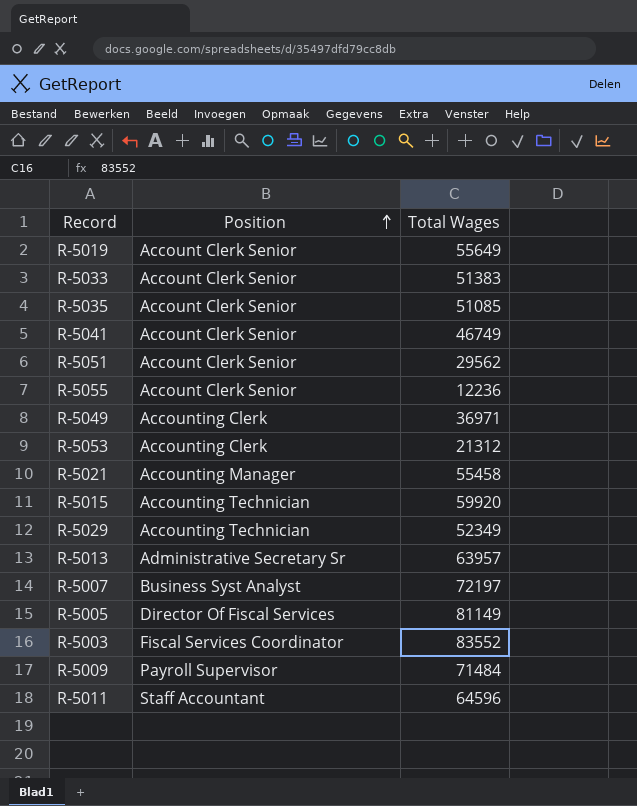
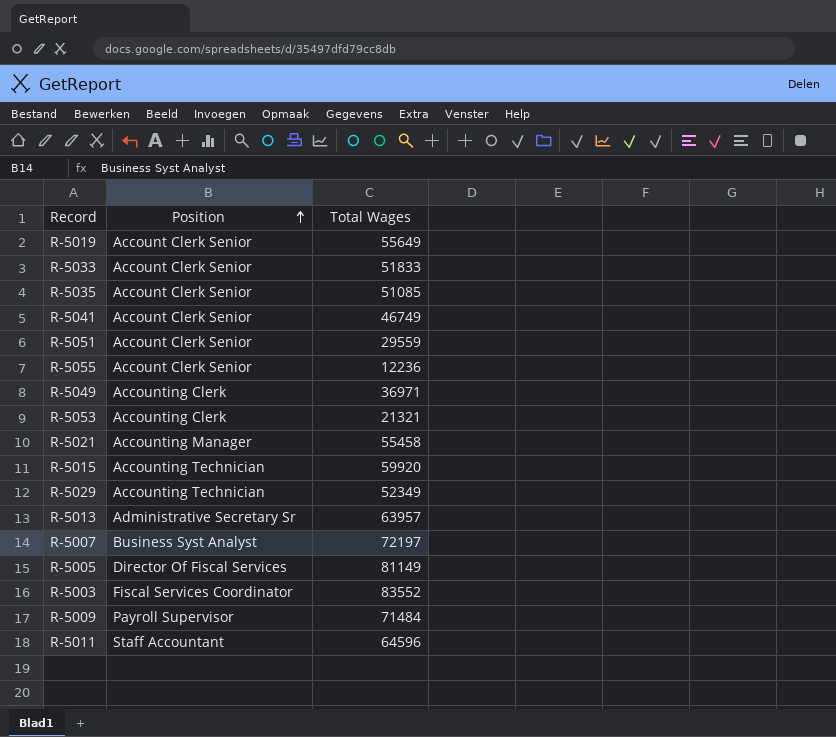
R-5033 | Total Wages: 51383 -> 51833
R-5051 | Total Wages: 29562 -> 29559
R-5053 | Total Wages: 21312 -> 21321

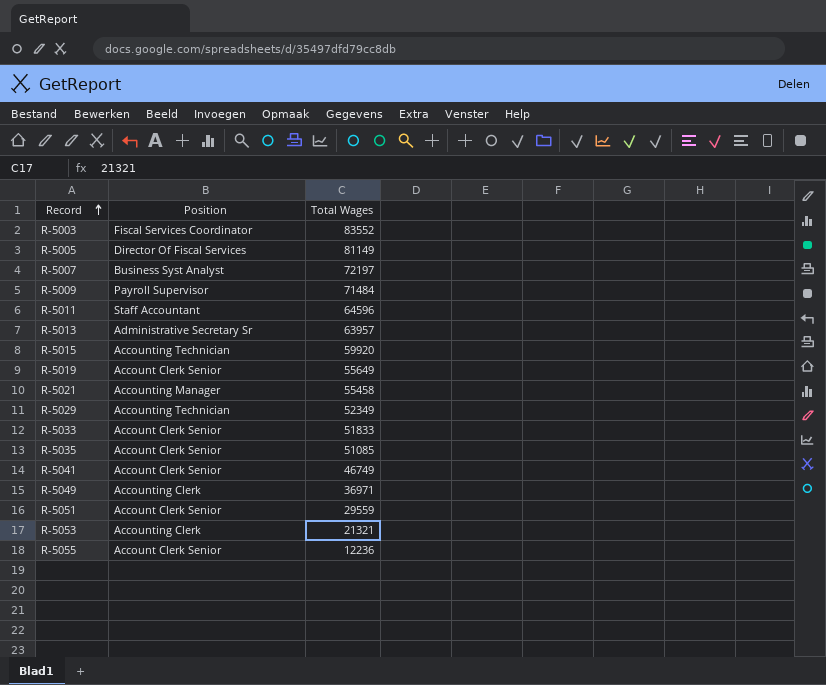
row order: Position ascending -> Record ascending

